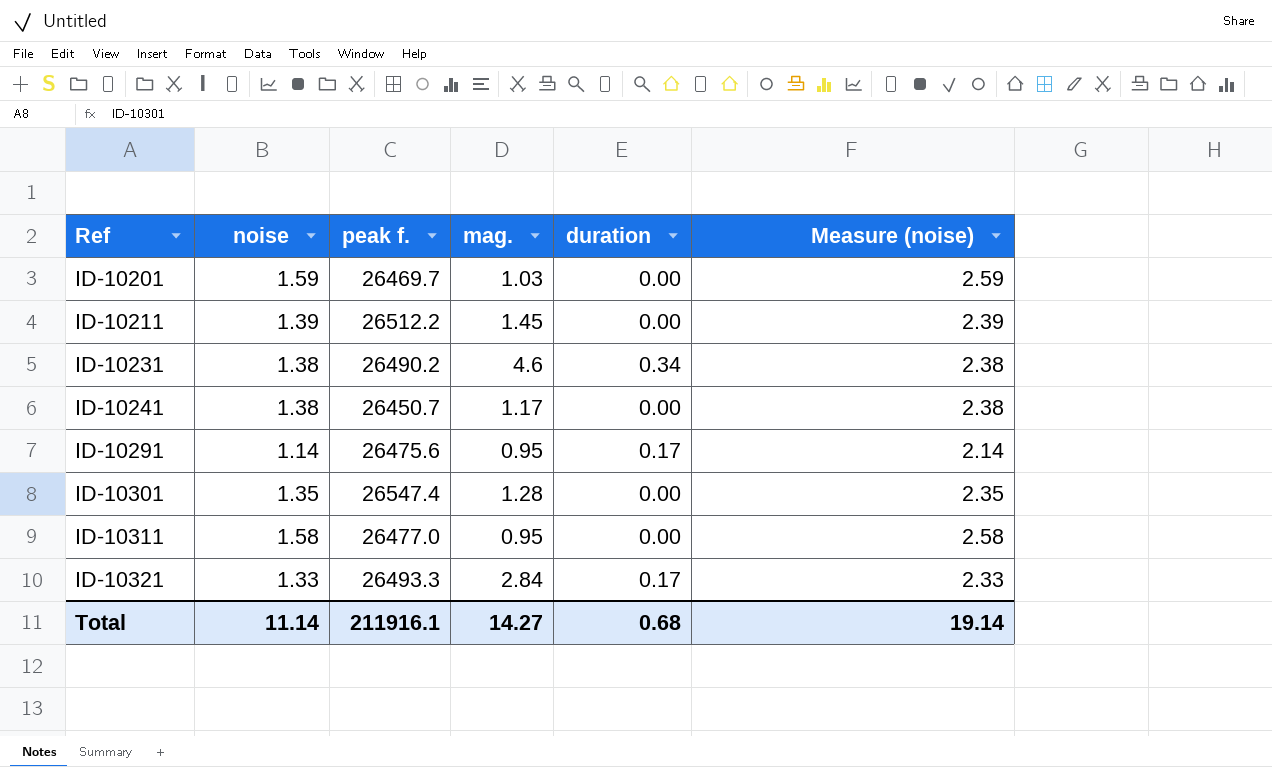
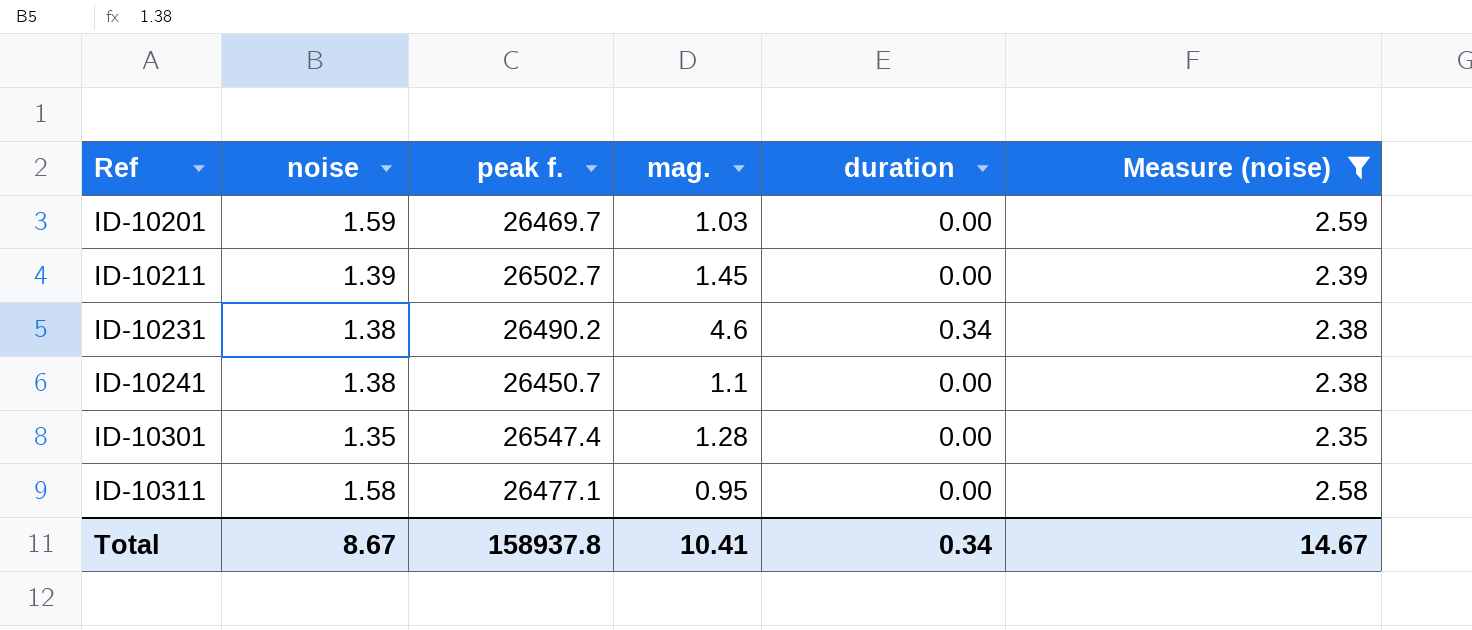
filter: none -> Measure (noise) >= 2.35
ID-10211 | peak f.: 26512.2 -> 26502.7
ID-10241 | mag.: 1.17 -> 1.1
ID-10311 | peak f.: 26477.0 -> 26477.1
Total | noise: 11.14 -> 8.67
Total | peak f.: 211916.1 -> 158937.8
Total | mag.: 14.27 -> 10.41
Total | duration: 0.68 -> 0.34
Total | Measure (noise): 19.14 -> 14.67

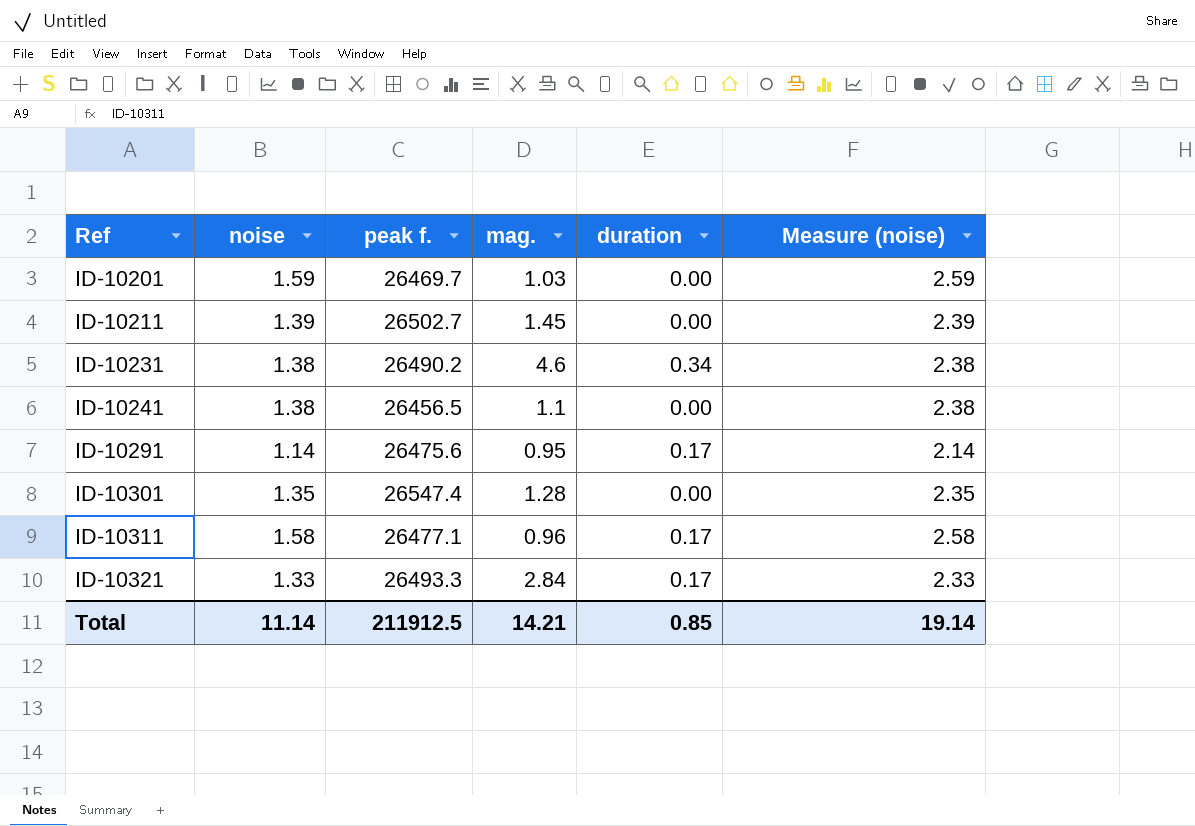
filter: Measure (noise) >= 2.35 -> none
ID-10241 | peak f.: 26450.7 -> 26456.5
ID-10311 | mag.: 0.95 -> 0.96
ID-10311 | duration: 0.00 -> 0.17
Total | noise: 8.67 -> 11.14
Total | peak f.: 158937.8 -> 211912.5
Total | mag.: 10.41 -> 14.21
Total | duration: 0.34 -> 0.85
Total | Measure (noise): 14.67 -> 19.14

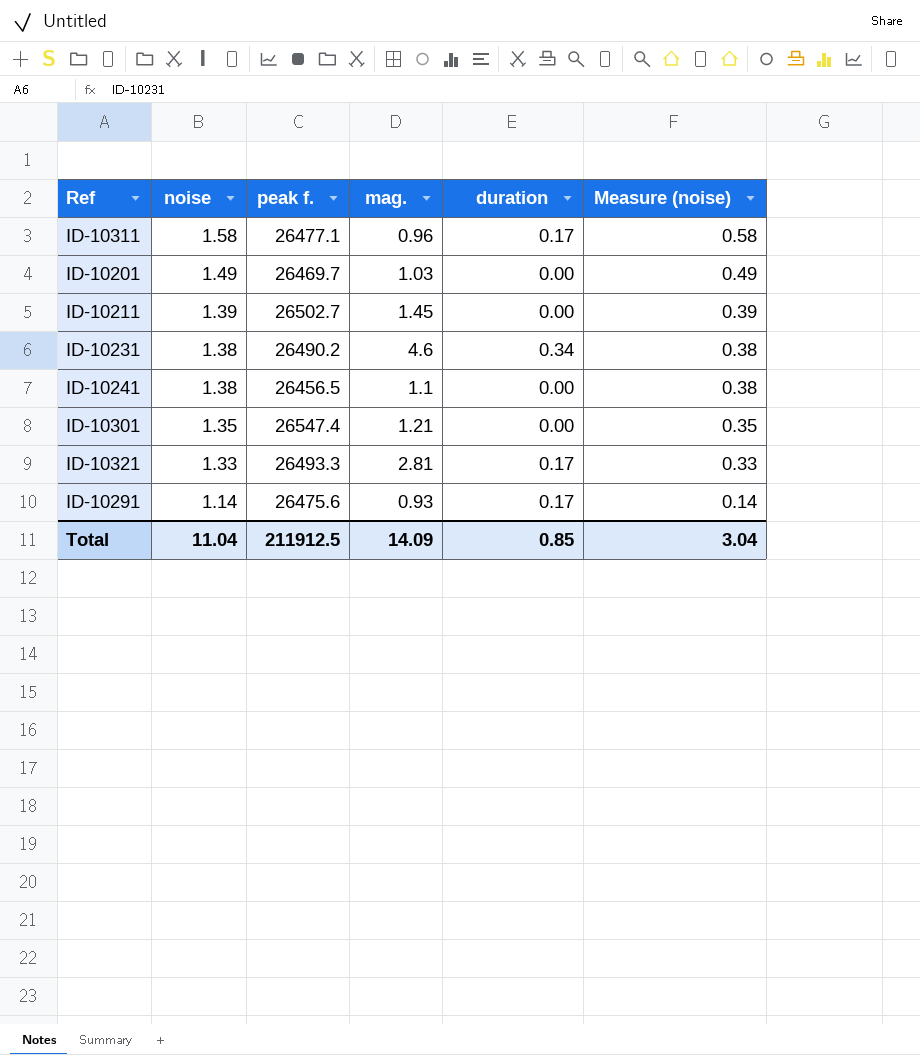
row order: Ref ascending -> noise descending
column Measure (noise) | formula: [noise] + 1 -> [noise] - 1
ID-10201 | noise: 1.59 -> 1.49
ID-10301 | mag.: 1.28 -> 1.21
ID-10321 | mag.: 2.84 -> 2.81
ID-10291 | mag.: 0.95 -> 0.93
Total | noise: 11.14 -> 11.04
Total | mag.: 14.21 -> 14.09
Total | Measure (noise): 19.14 -> 3.04

